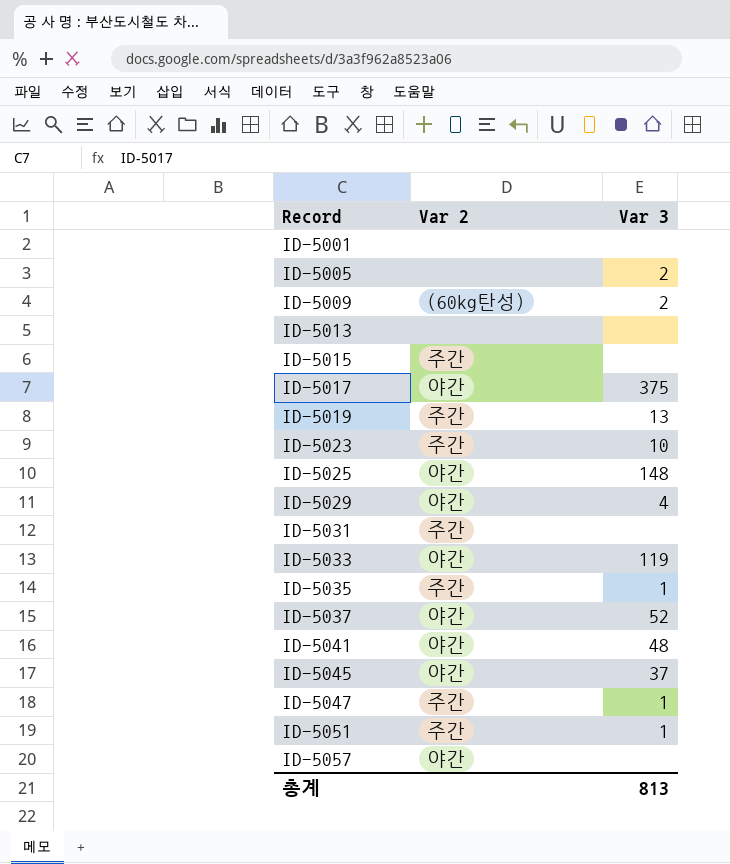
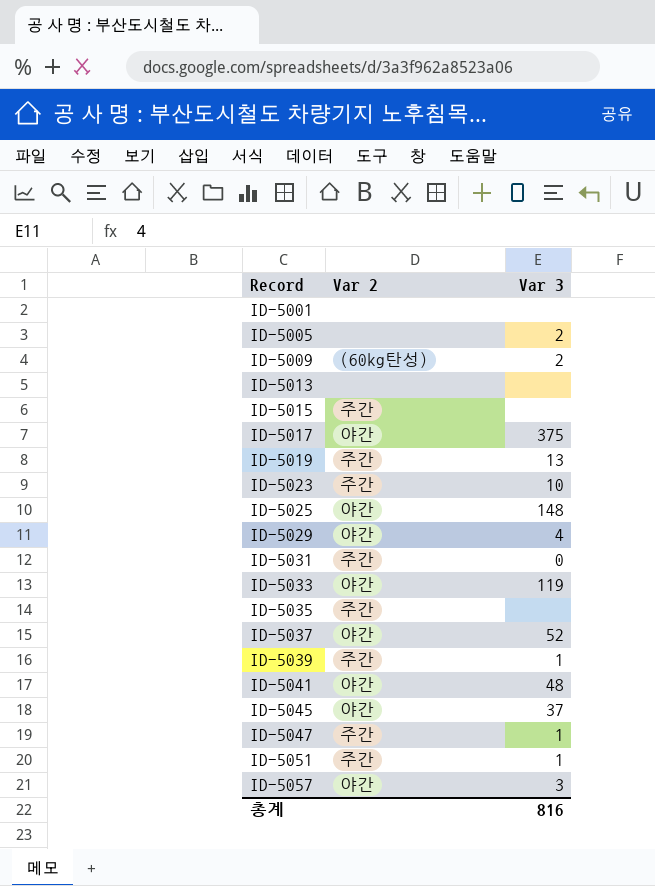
ID-5031 | Var 3: none -> 0
ID-5035 | Var 3: 1 -> none
row ID-5039: none -> 주간 | 1
ID-5057 | Var 3: none -> 3
총계 | Var 3: 813 -> 816

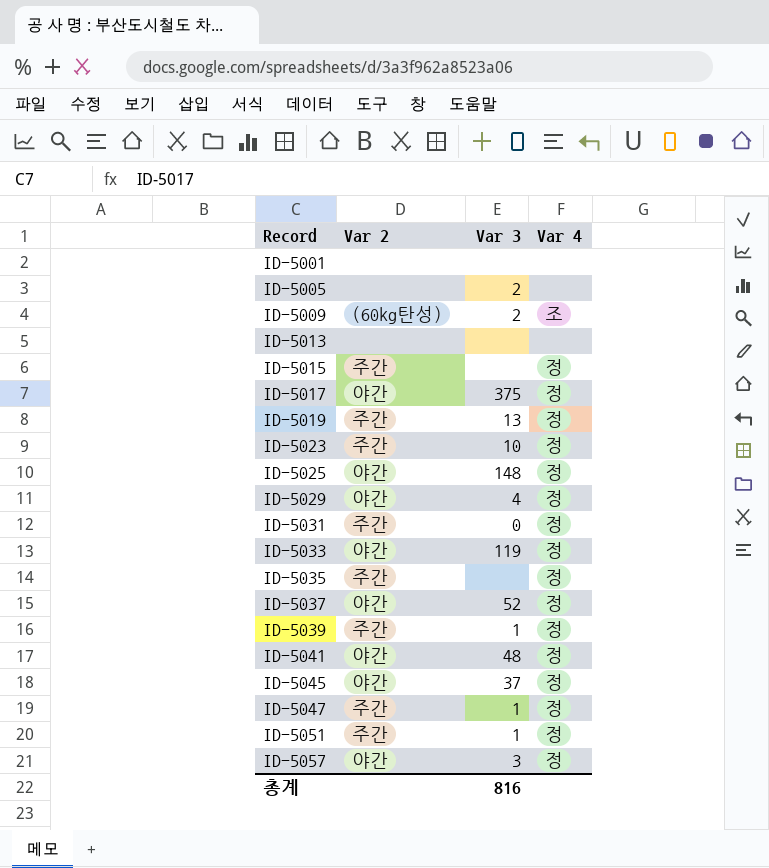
column Var 4 | position: none -> 4

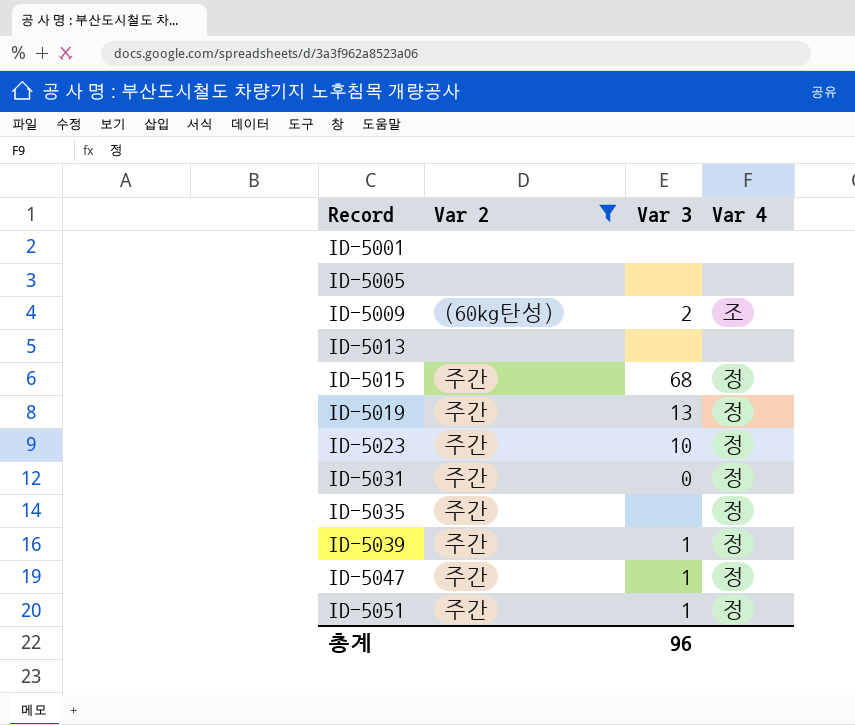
filter: none -> Var 2 != 야간
ID-5005 | Var 3: 2 -> none
ID-5015 | Var 3: none -> 68
총계 | Var 3: 816 -> 96

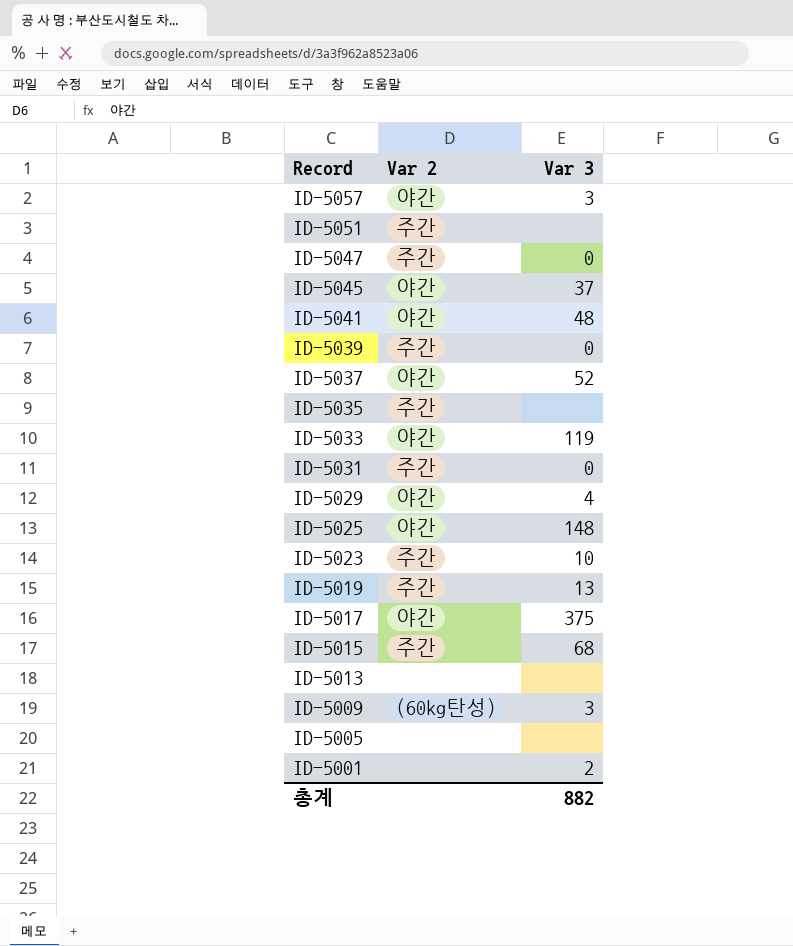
filter: Var 2 != 야간 -> none
row order: Record ascending -> Record descending
column Var 4 | position: 4 -> none
ID-5051 | Var 3: 1 -> none
ID-5047 | Var 3: 1 -> 0
ID-5039 | Var 3: 1 -> 0
ID-5009 | Var 3: 2 -> 3
ID-5001 | Var 3: none -> 2
총계 | Var 3: 96 -> 882

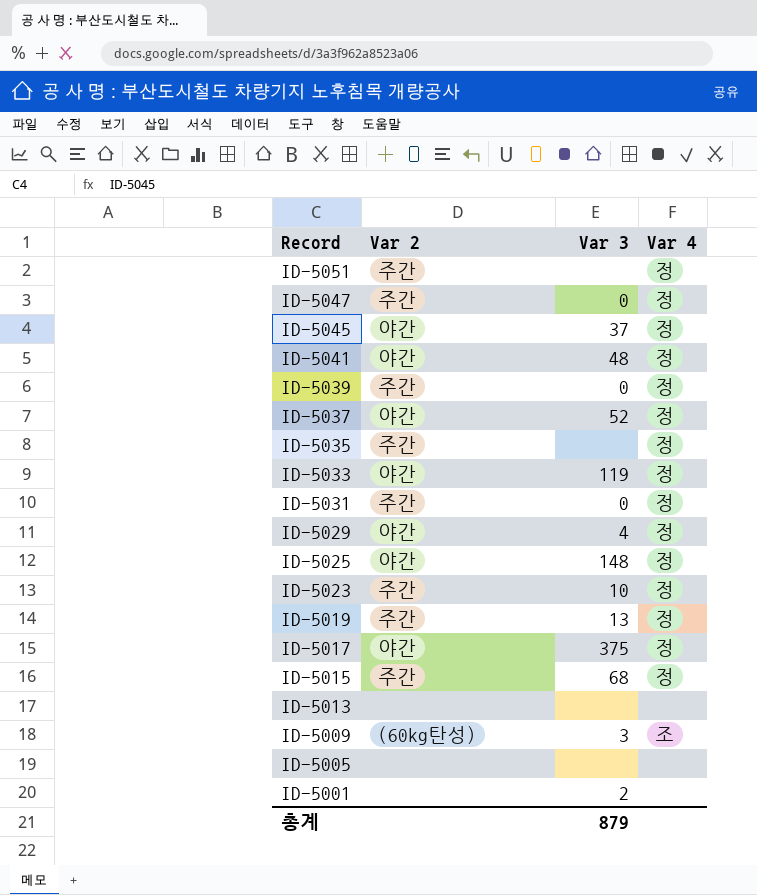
column Var 4 | position: none -> 4
row ID-5057: 야간 | 3 -> none
총계 | Var 3: 882 -> 879

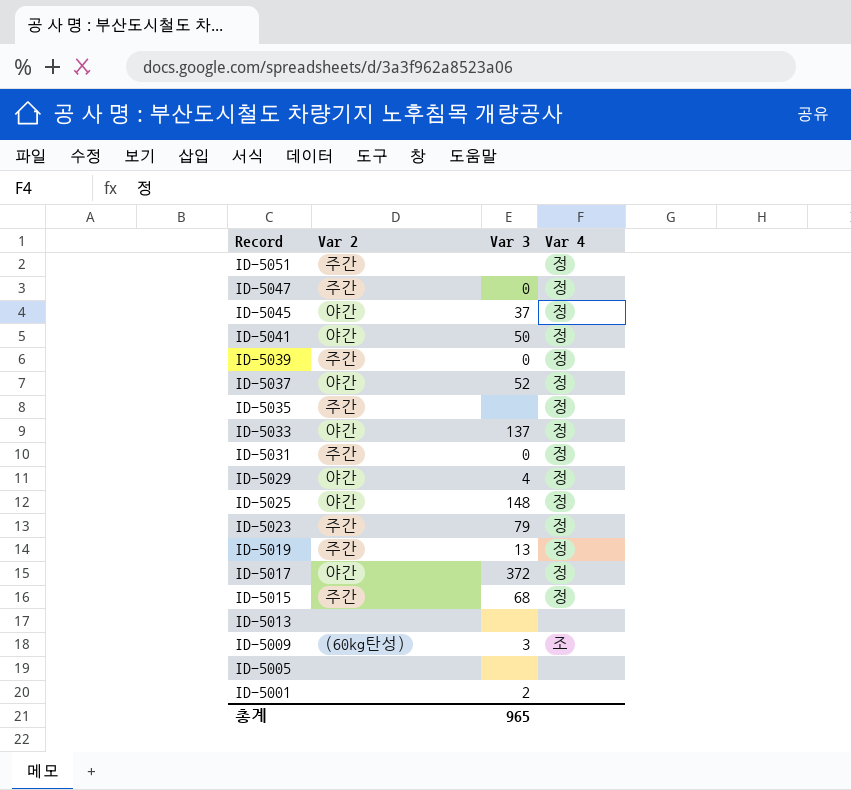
ID-5041 | Var 3: 48 -> 50
ID-5033 | Var 3: 119 -> 137
ID-5023 | Var 3: 10 -> 79
ID-5017 | Var 3: 375 -> 372
총계 | Var 3: 879 -> 965

